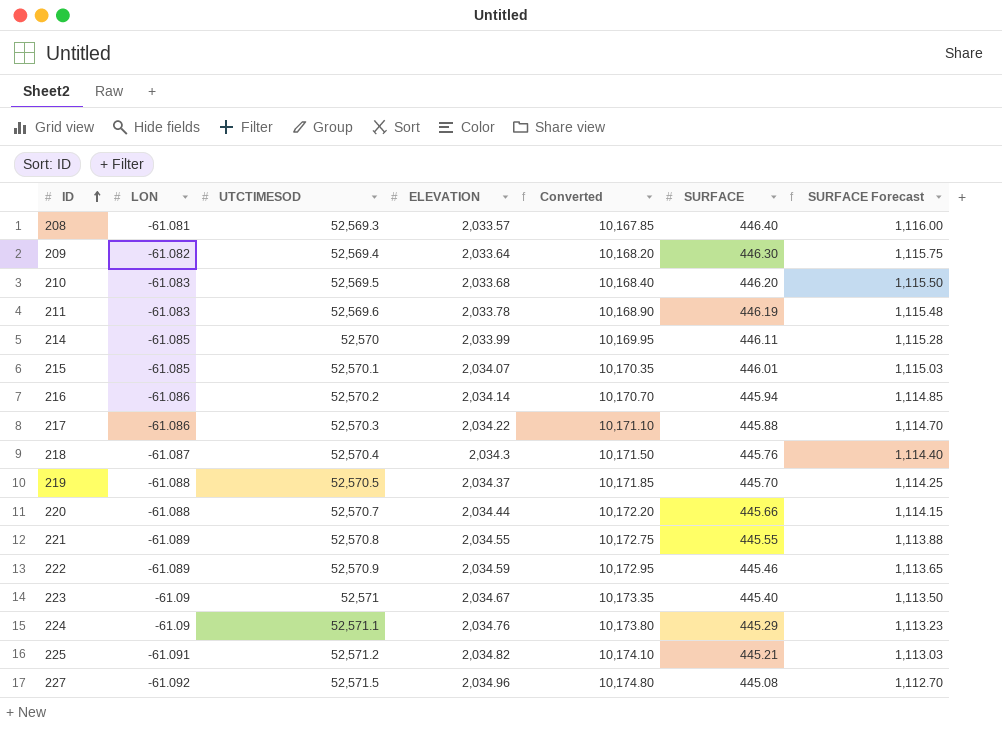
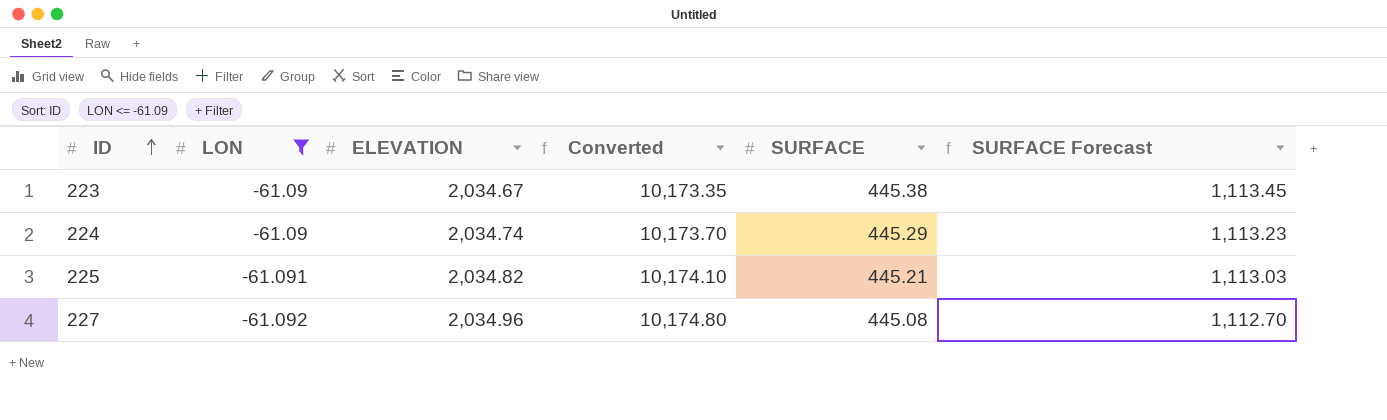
filter: none -> LON <= -61.09
column UTCTIMESOD | position: 3 -> none
223 | SURFACE: 445.40 -> 445.38
223 | SURFACE Forecast: 1,113.50 -> 1,113.45
224 | ELEVATION: 2,034.76 -> 2,034.74
224 | Converted: 10,173.80 -> 10,173.70

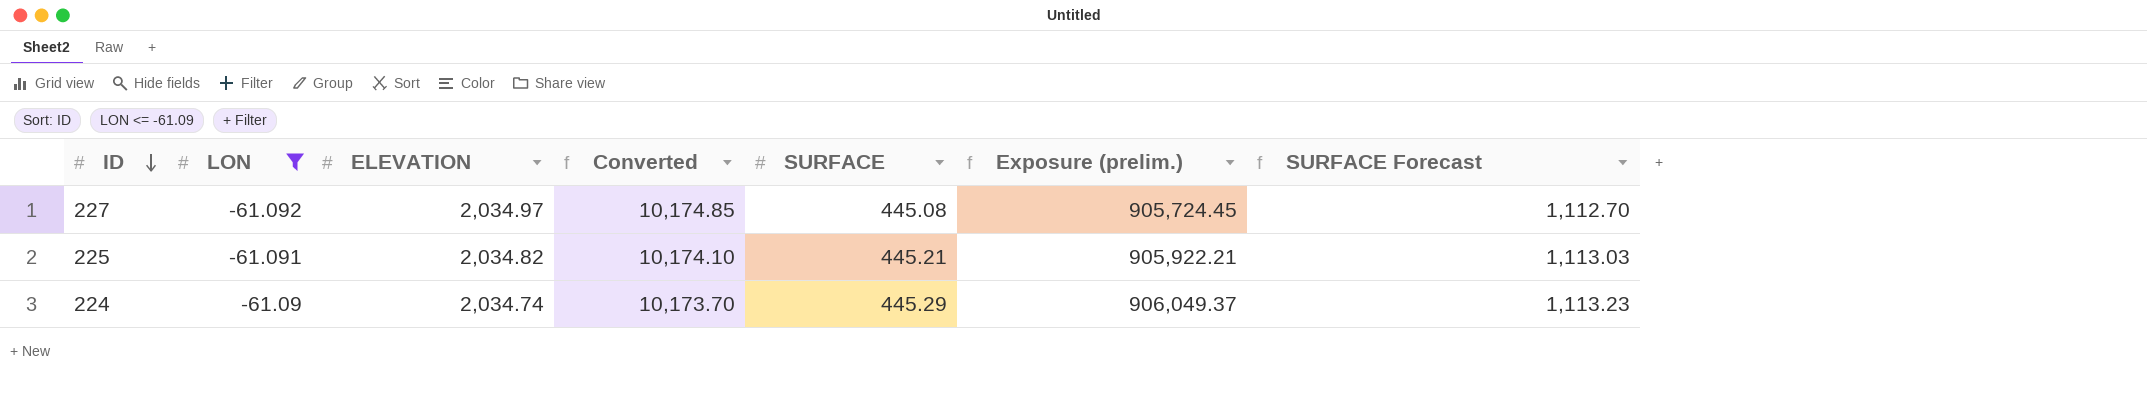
row order: ID ascending -> ID descending
column Exposure (prelim.) | formula: none -> [ELEVATION] * [SURFACE]
row 223: -61.09 | 2,034.67 | 10,173.35 | 445.38 | 1,113.45 -> none
227 | ELEVATION: 2,034.96 -> 2,034.97
227 | Converted: 10,174.80 -> 10,174.85

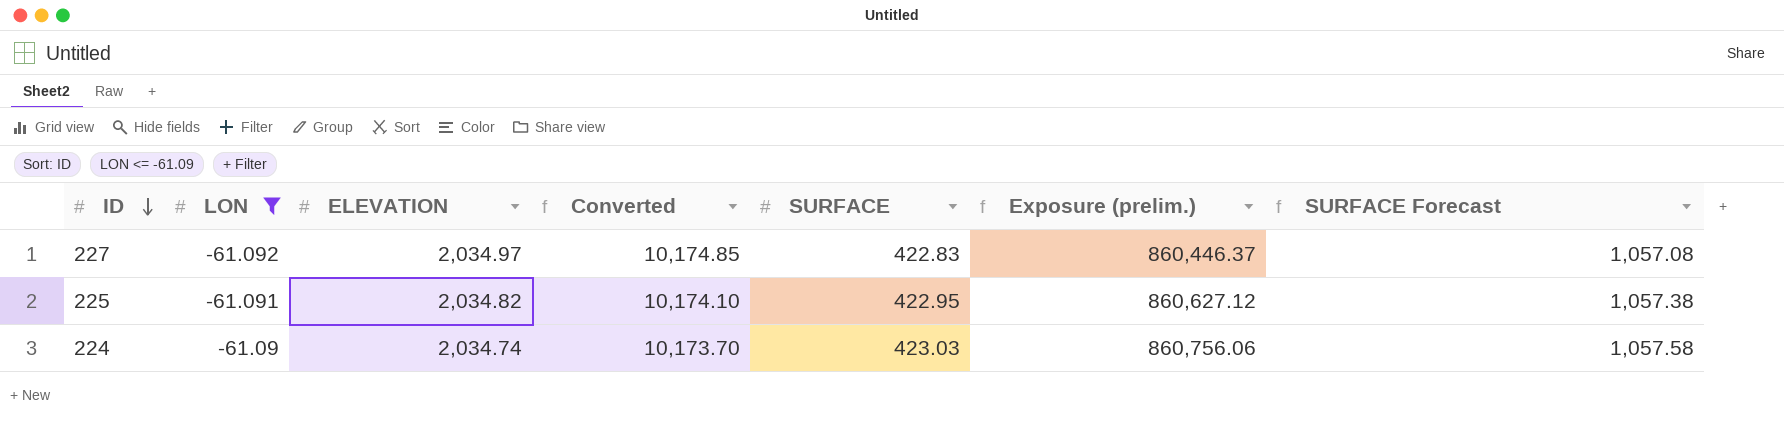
227 | SURFACE: 445.08 -> 422.83
227 | Exposure (prelim.): 905,724.45 -> 860,446.37
227 | SURFACE Forecast: 1,112.70 -> 1,057.08
225 | SURFACE: 445.21 -> 422.95
225 | Exposure (prelim.): 905,922.21 -> 860,627.12
225 | SURFACE Forecast: 1,113.03 -> 1,057.38
224 | SURFACE: 445.29 -> 423.03
224 | Exposure (prelim.): 906,049.37 -> 860,756.06
224 | SURFACE Forecast: 1,113.23 -> 1,057.58

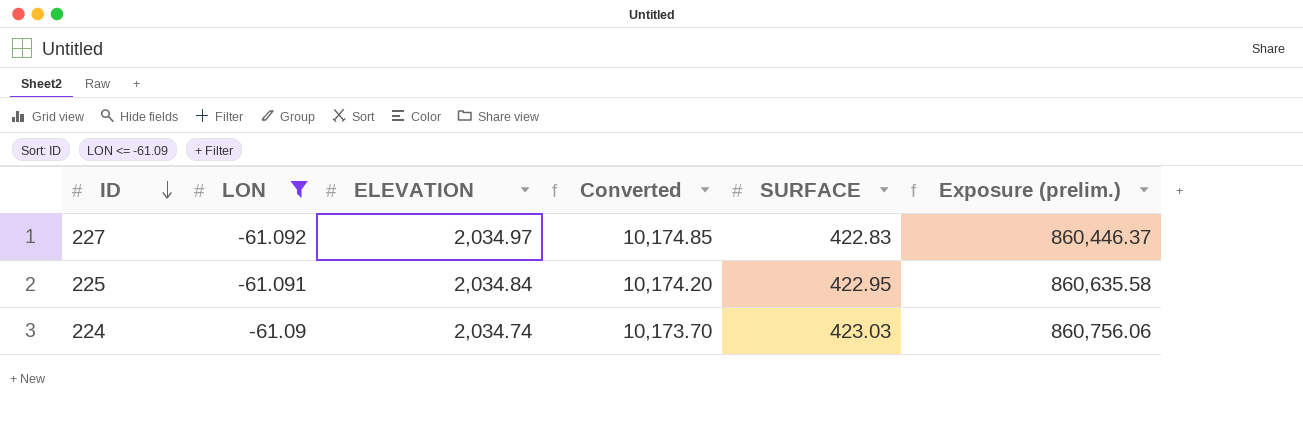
column SURFACE Forecast | formula: [SURFACE] * 2.5 -> none
225 | ELEVATION: 2,034.82 -> 2,034.84
225 | Converted: 10,174.10 -> 10,174.20
225 | Exposure (prelim.): 860,627.12 -> 860,635.58

